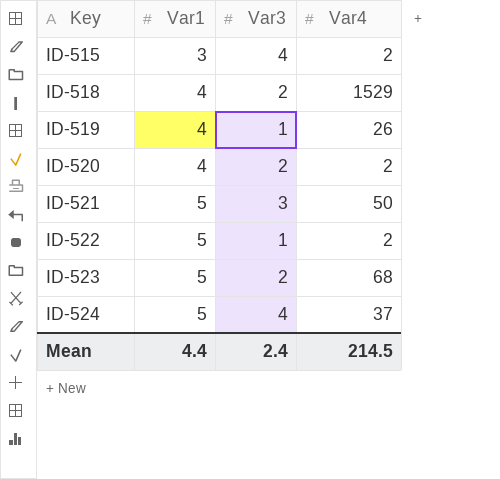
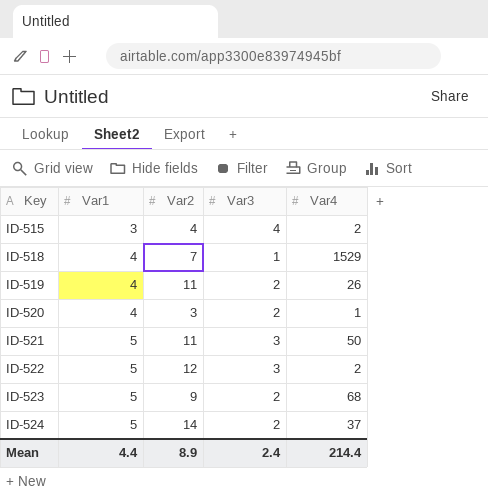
column Var2 | position: none -> 3
ID-518 | Var3: 2 -> 1
ID-519 | Var3: 1 -> 2
ID-520 | Var4: 2 -> 1
ID-522 | Var3: 1 -> 3
ID-524 | Var3: 4 -> 2
Mean | Var4: 214.5 -> 214.4

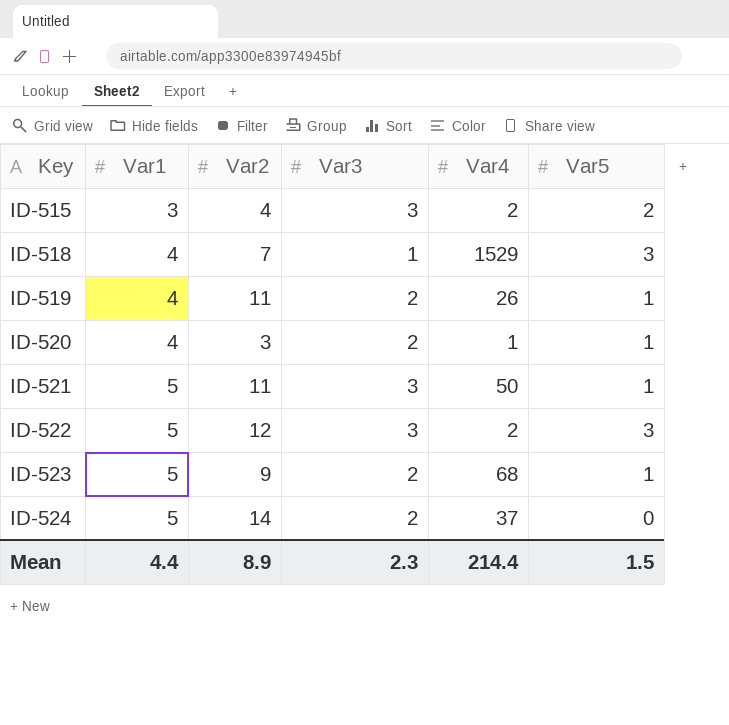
column Var5 | position: none -> 6
ID-515 | Var3: 4 -> 3
Mean | Var3: 2.4 -> 2.3

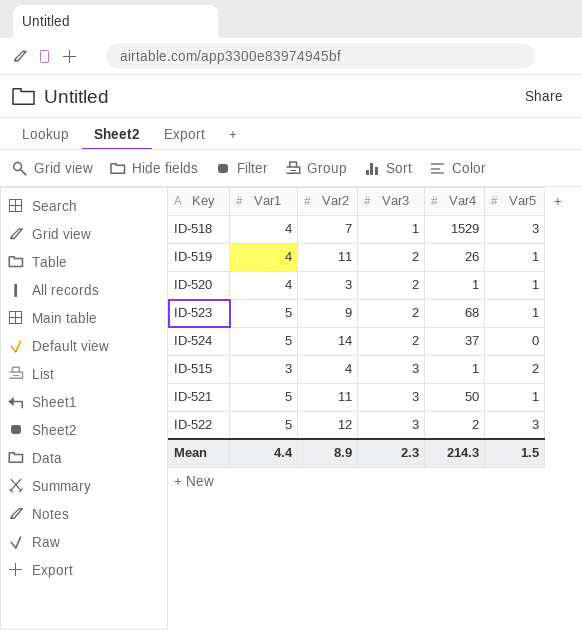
row order: Key ascending -> Var3 ascending
ID-515 | Var4: 2 -> 1
Mean | Var4: 214.4 -> 214.3

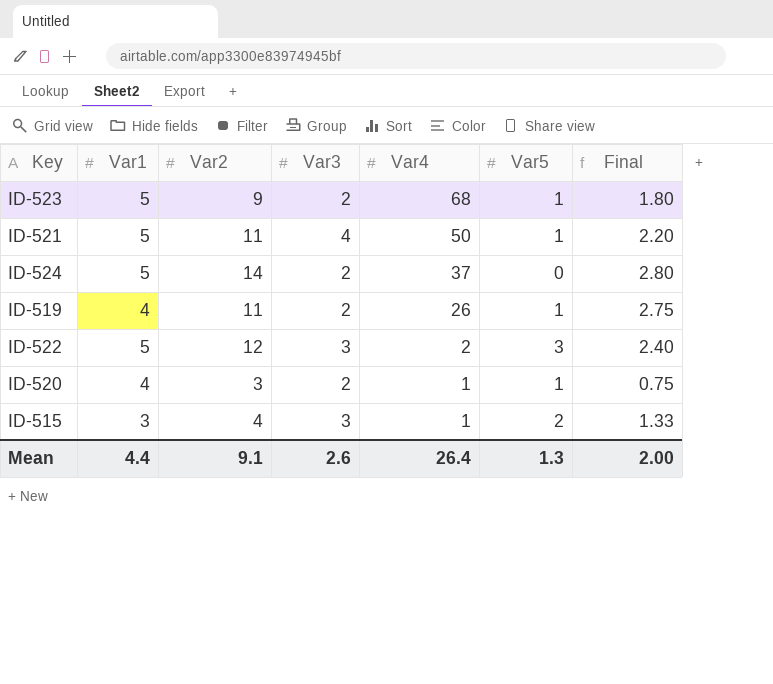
row order: Var3 ascending -> Var4 descending
column Final | formula: none -> [Var2] / [Var1]
row ID-518: 4 | 7 | 1 | 1529 | 3 -> none
ID-521 | Var3: 3 -> 4
Mean | Var2: 8.9 -> 9.1
Mean | Var3: 2.3 -> 2.6
Mean | Var4: 214.3 -> 26.4
Mean | Var5: 1.5 -> 1.3

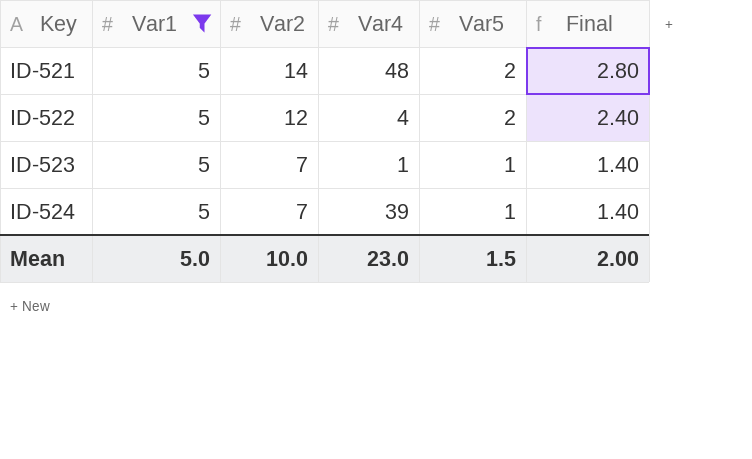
filter: none -> Var1 = 5
row order: Var4 descending -> Key ascending
column Var3 | position: 4 -> none
ID-521 | Var2: 11 -> 14
ID-521 | Var4: 50 -> 48
ID-521 | Var5: 1 -> 2
ID-521 | Final: 2.20 -> 2.80
ID-522 | Var4: 2 -> 4
ID-522 | Var5: 3 -> 2
ID-523 | Var2: 9 -> 7
ID-523 | Var4: 68 -> 1
ID-523 | Final: 1.80 -> 1.40
ID-524 | Var2: 14 -> 7
ID-524 | Var4: 37 -> 39
ID-524 | Var5: 0 -> 1
ID-524 | Final: 2.80 -> 1.40
Mean | Var1: 4.4 -> 5.0
Mean | Var2: 9.1 -> 10.0
Mean | Var4: 26.4 -> 23.0
Mean | Var5: 1.3 -> 1.5

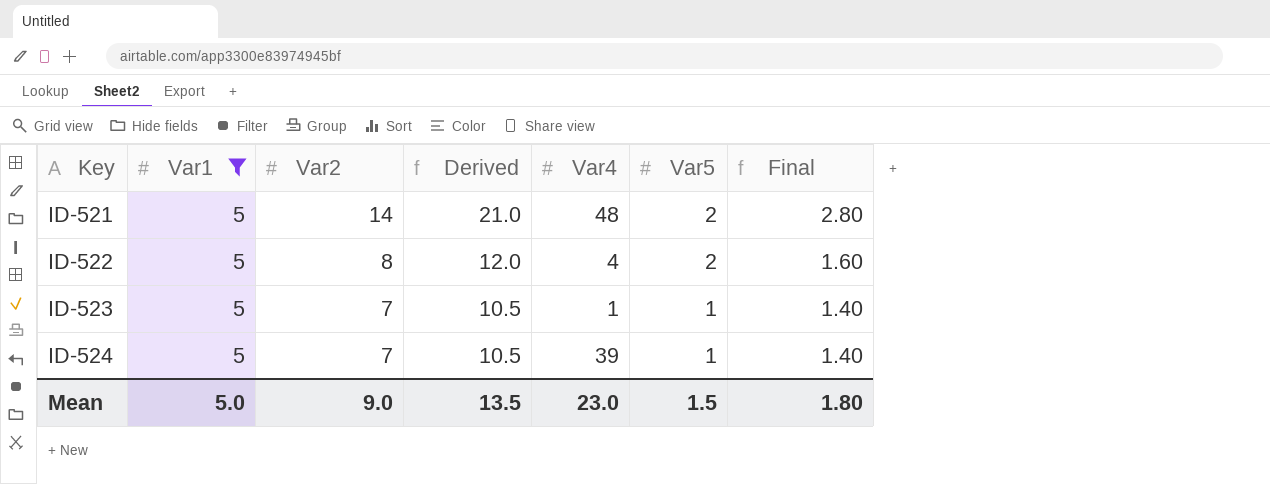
column Derived | formula: none -> [Var2] * 1.5
ID-522 | Var2: 12 -> 8
ID-522 | Final: 2.40 -> 1.60
Mean | Var2: 10.0 -> 9.0
Mean | Final: 2.00 -> 1.80

